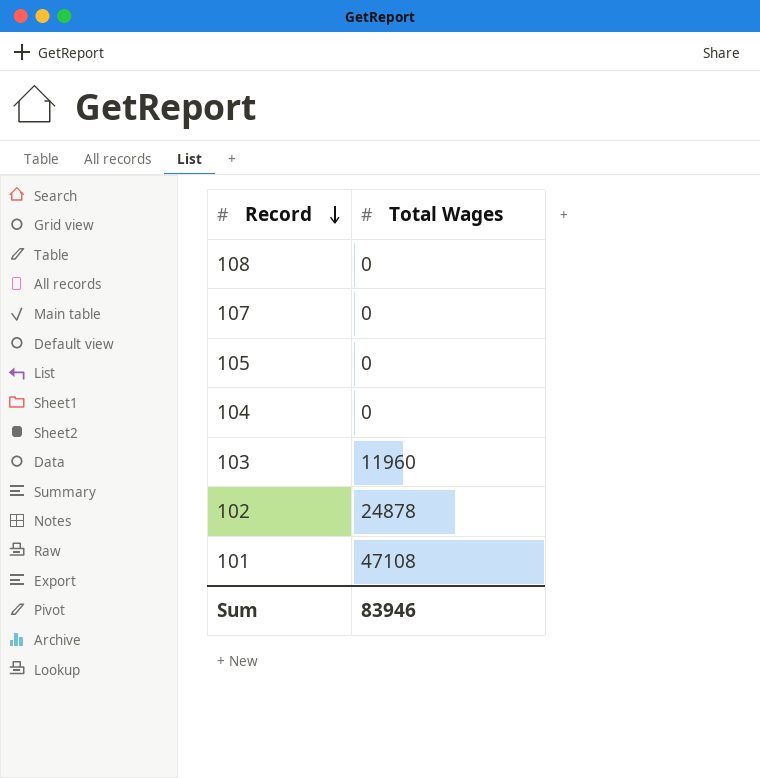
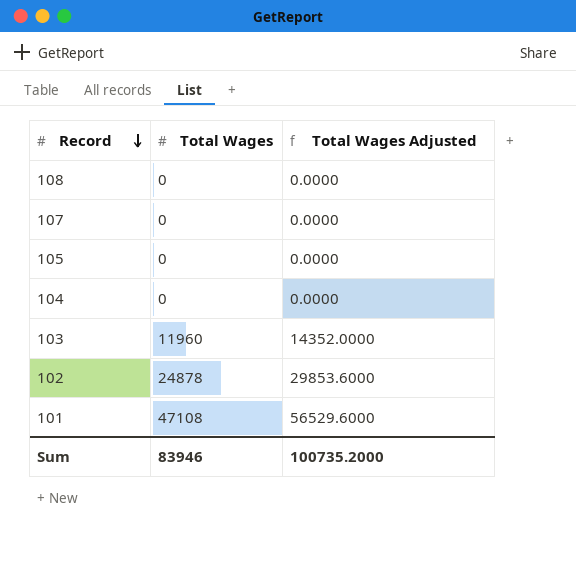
column Total Wages Adjusted | formula: none -> [Total Wages] * 1.2

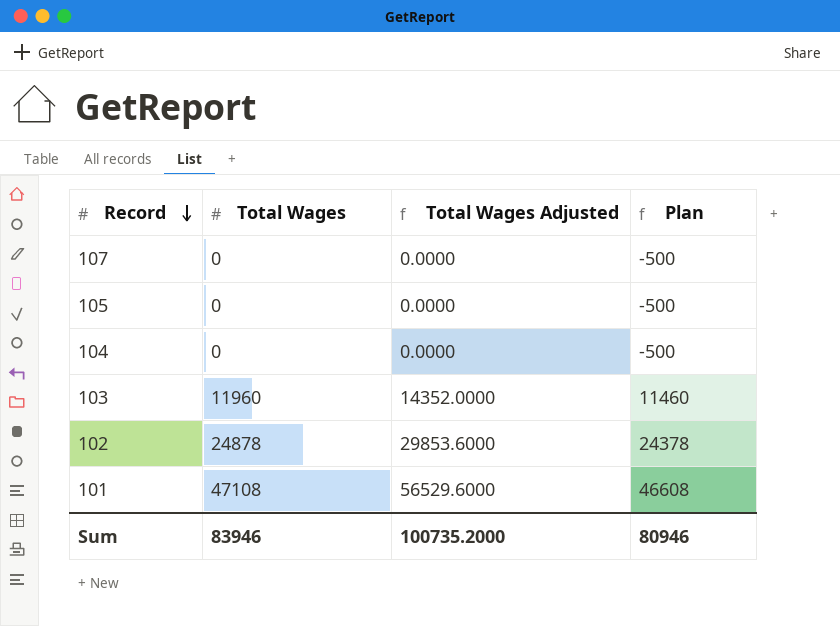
column Plan | formula: none -> [Total Wages] - 500
row 108: 0 | 0.0000 -> none

